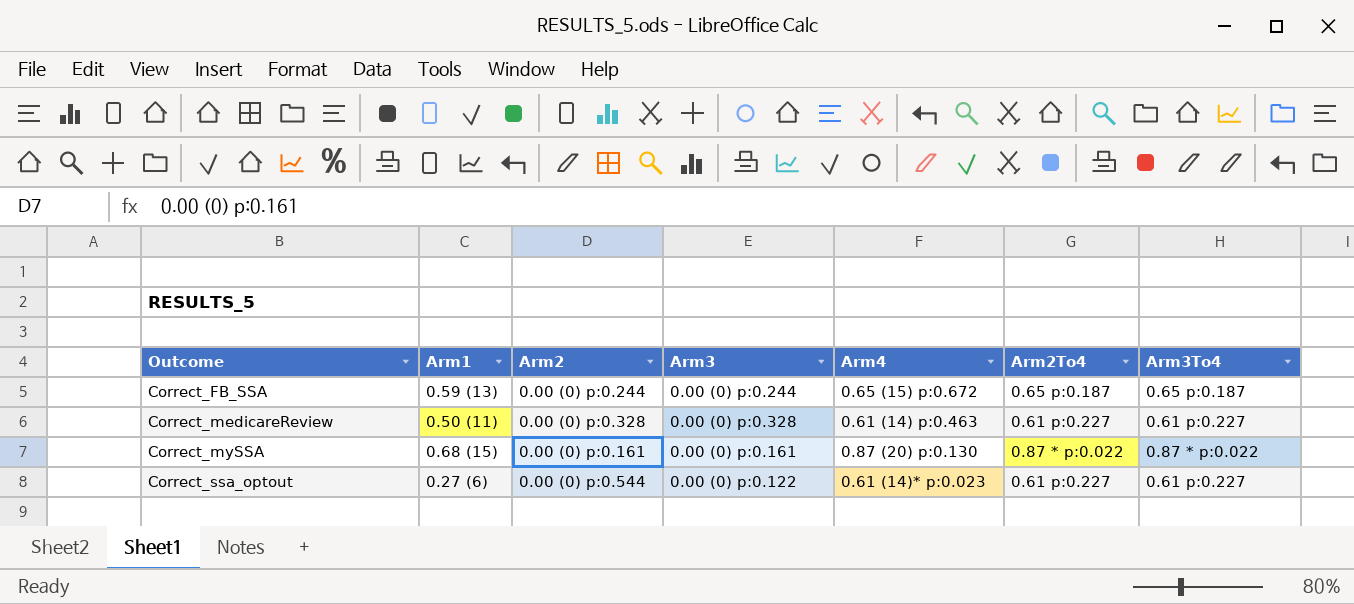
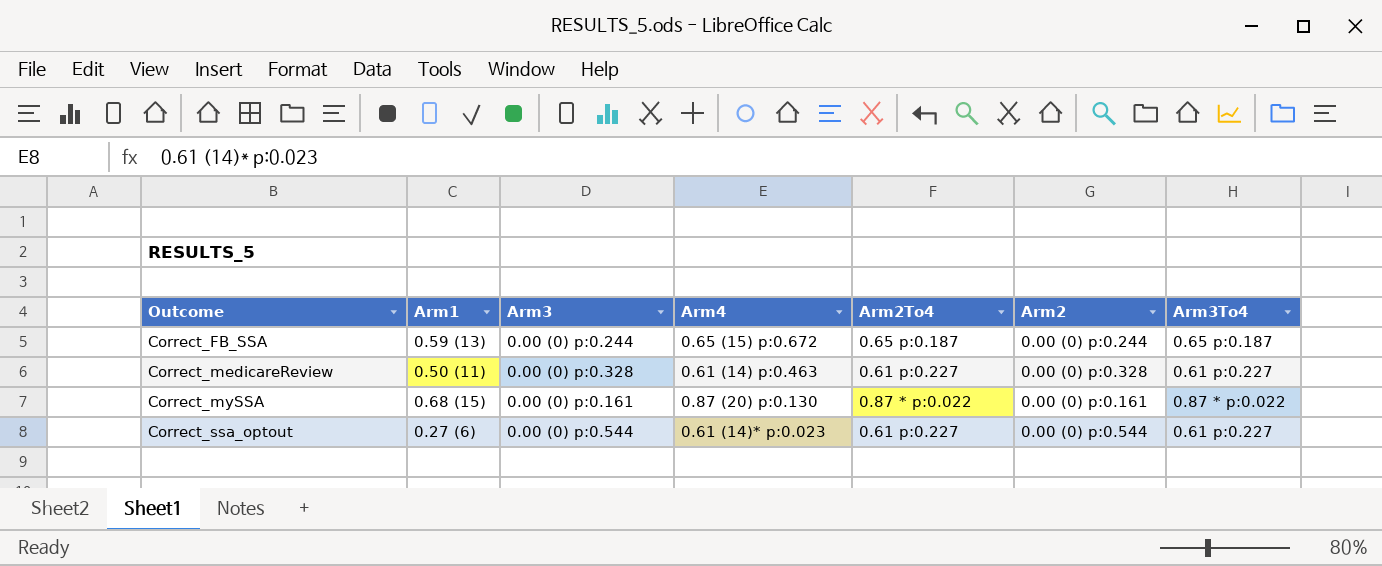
column Arm2 | position: 3 -> 6
Correct_ssa_optout | Arm3: 0.00 (0) p:0.122 -> 0.00 (0) p:0.544

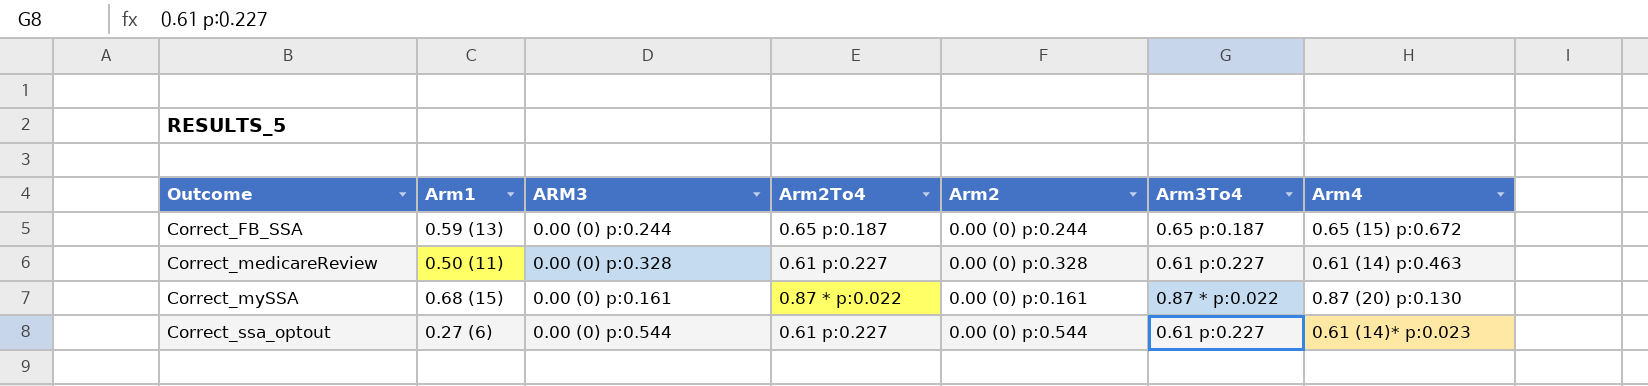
column name: Arm3 -> ARM3
column Arm4 | position: 4 -> 7

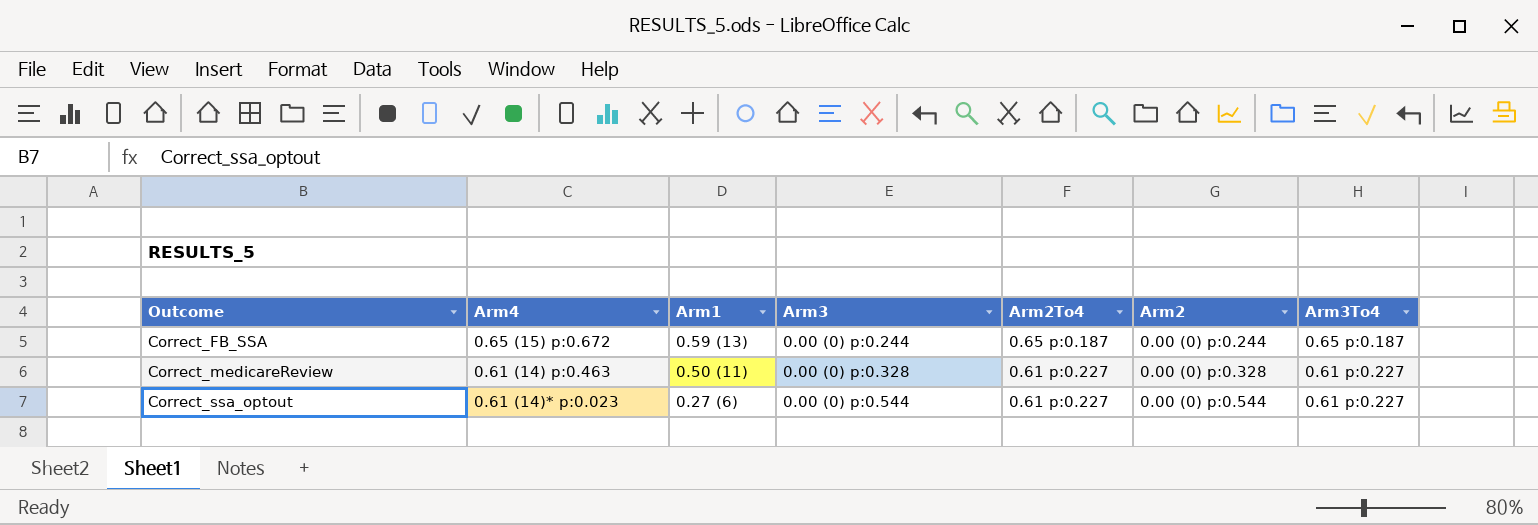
column Arm4 | position: 7 -> 2
column name: ARM3 -> Arm3
row Correct_mySSA: 0.68 (15) | 0.00 (0) p:0.161 | 0.87 * p:0.022 | 0.00 (0) p:0.161 | 0.87 * p:0.022 | 0.87 (20) p:0.130 -> none

